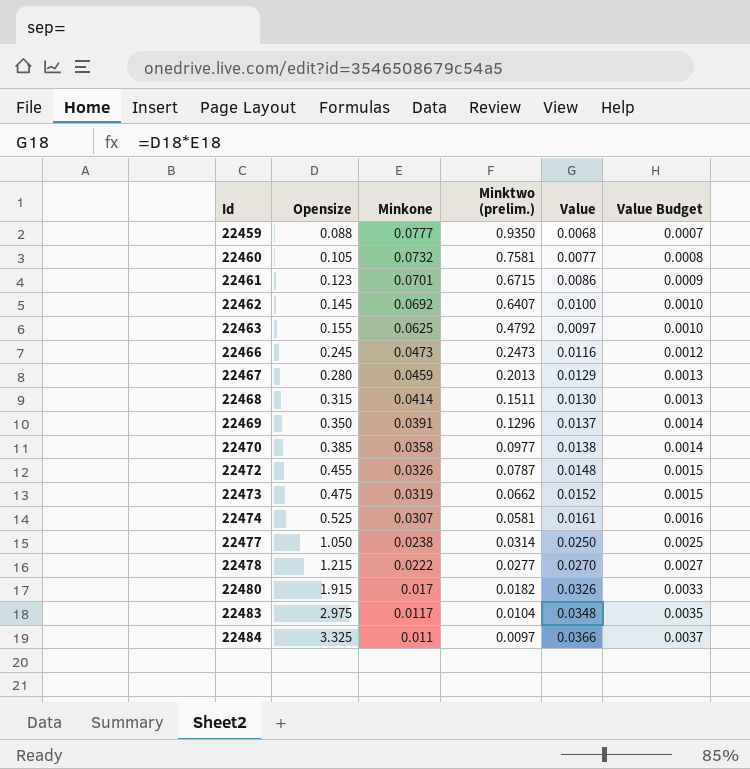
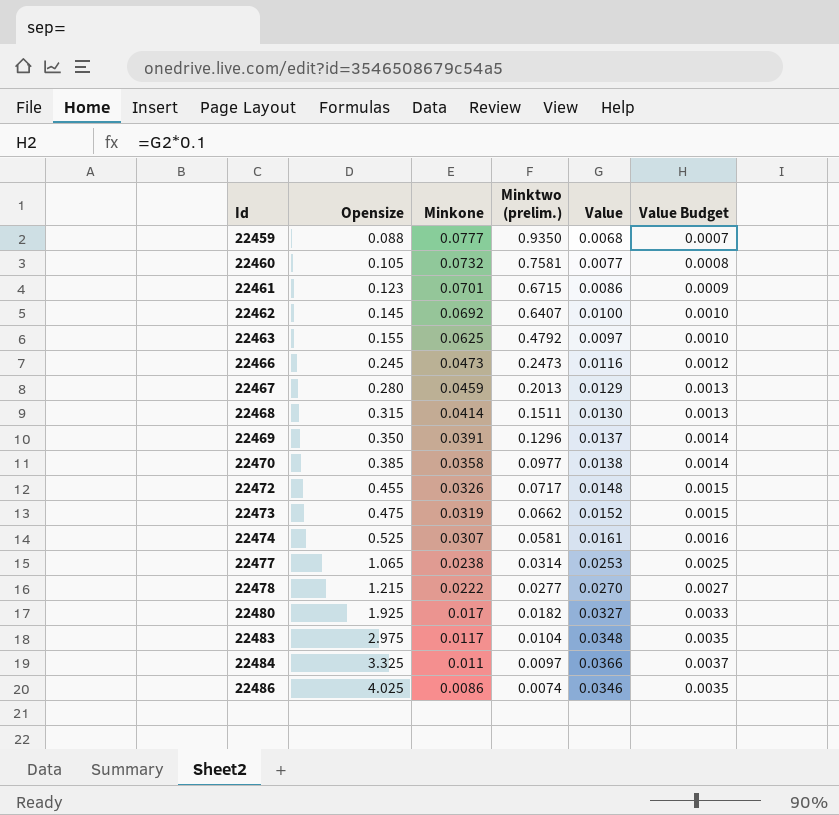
22472 | Minktwo (prelim.): 0.0787 -> 0.0717
22477 | Opensize: 1.050 -> 1.065
22477 | Value: 0.0250 -> 0.0253
22480 | Opensize: 1.915 -> 1.925
22480 | Value: 0.0326 -> 0.0327
row 22486: none -> 4.025 | 0.0086 | 0.0074 | 0.0346 | 0.0035

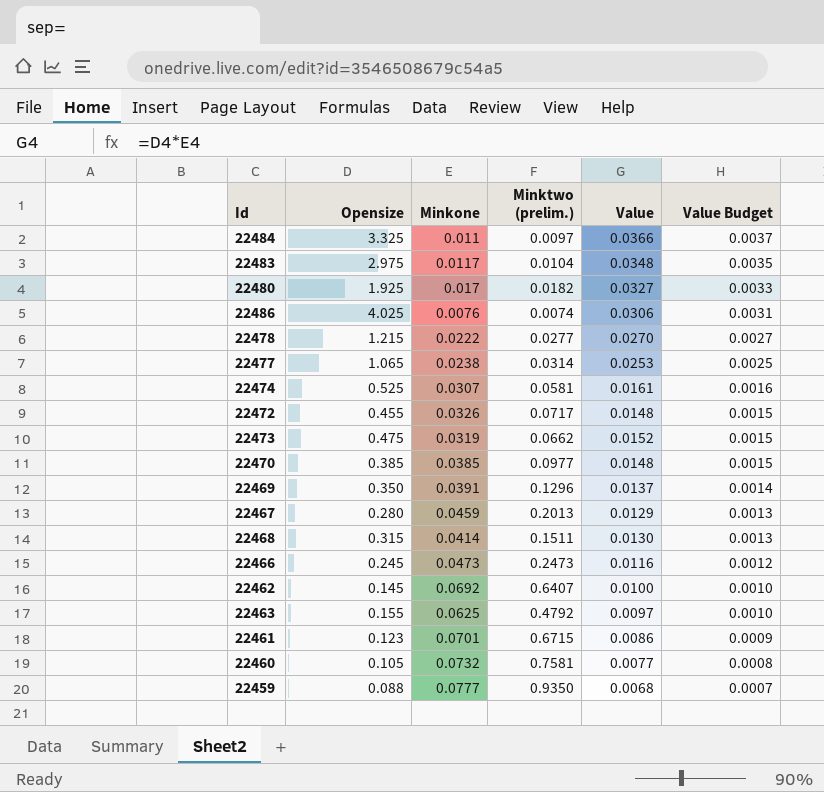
row order: Id ascending -> Value Budget descending
22486 | Minkone: 0.0086 -> 0.0076
22486 | Value: 0.0346 -> 0.0306
22486 | Value Budget: 0.0035 -> 0.0031
22470 | Minkone: 0.0358 -> 0.0385
22470 | Value: 0.0138 -> 0.0148
22470 | Value Budget: 0.0014 -> 0.0015

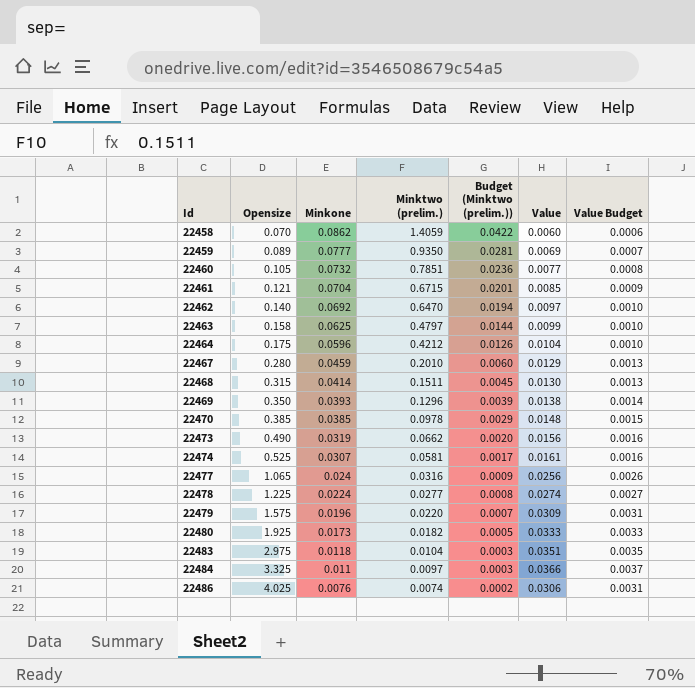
row order: Value Budget descending -> Id ascending
column Budget (Minktwo (prelim.)) | formula: none -> [Minktwo (prelim.)] * 0.03
row 22472: 0.455 | 0.0326 | 0.0717 | 0.0148 | 0.0015 -> none
row 22466: 0.245 | 0.0473 | 0.2473 | 0.0116 | 0.0012 -> none
row 22458: none -> 0.070 | 0.0862 | 1.4059 | 0.0422 | 0.0060 | 0.0006
22459 | Opensize: 0.088 -> 0.089
22459 | Value: 0.0068 -> 0.0069
22460 | Minktwo (prelim.): 0.7581 -> 0.7851
22461 | Opensize: 0.123 -> 0.121
22461 | Minkone: 0.0701 -> 0.0704
22461 | Value: 0.0086 -> 0.0085
22462 | Opensize: 0.145 -> 0.140
22462 | Minktwo (prelim.): 0.6407 -> 0.6470
22462 | Value: 0.0100 -> 0.0097
22463 | Opensize: 0.155 -> 0.158
22463 | Minktwo (prelim.): 0.4792 -> 0.4797
22463 | Value: 0.0097 -> 0.0099
row 22464: none -> 0.175 | 0.0596 | 0.4212 | 0.0126 | 0.0104 | 0.0010
22467 | Minktwo (prelim.): 0.2013 -> 0.2010
22469 | Minkone: 0.0391 -> 0.0393
22469 | Value: 0.0137 -> 0.0138
22470 | Minktwo (prelim.): 0.0977 -> 0.0978
22473 | Opensize: 0.475 -> 0.490
22473 | Value: 0.0152 -> 0.0156
22473 | Value Budget: 0.0015 -> 0.0016
22477 | Minkone: 0.0238 -> 0.024
22477 | Minktwo (prelim.): 0.0314 -> 0.0316
22477 | Value: 0.0253 -> 0.0256
22477 | Value Budget: 0.0025 -> 0.0026
22478 | Opensize: 1.215 -> 1.225
22478 | Minkone: 0.0222 -> 0.0224
22478 | Value: 0.0270 -> 0.0274
row 22479: none -> 1.575 | 0.0196 | 0.0220 | 0.0007 | 0.0309 | 0.0031
22480 | Minkone: 0.017 -> 0.0173
22480 | Value: 0.0327 -> 0.0333
22483 | Minkone: 0.0117 -> 0.0118
22483 | Value: 0.0348 -> 0.0351

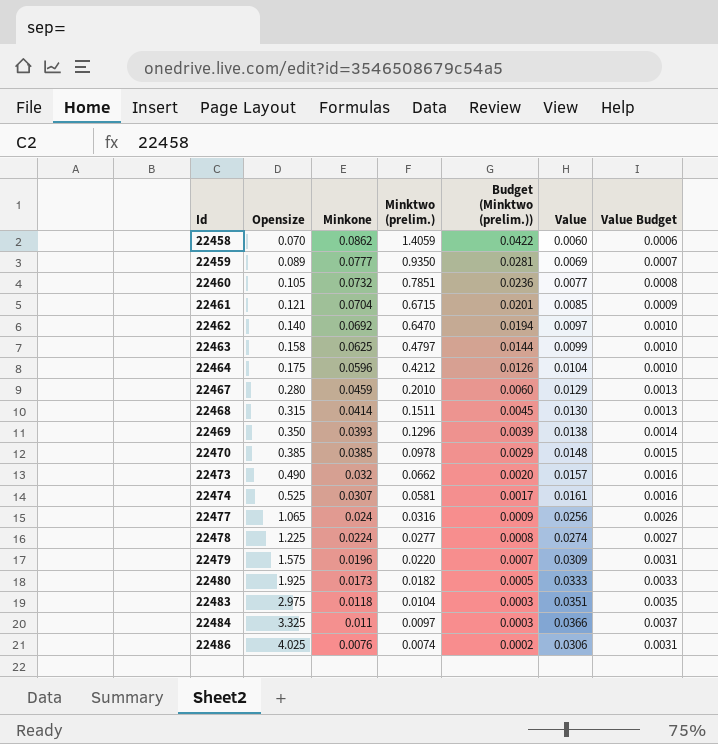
22473 | Minkone: 0.0319 -> 0.032
22473 | Value: 0.0156 -> 0.0157

